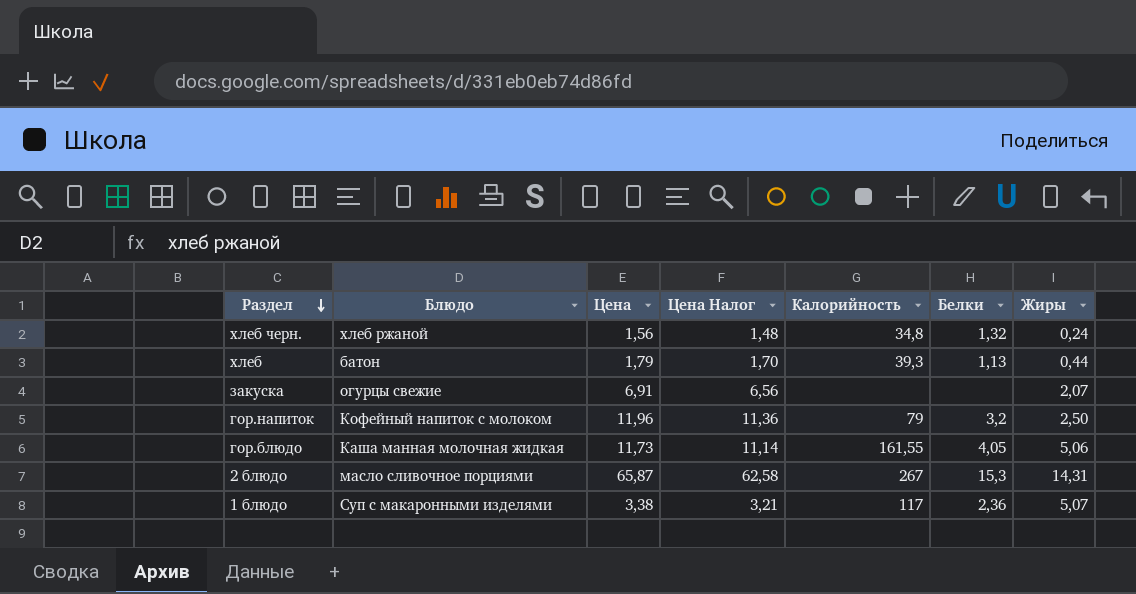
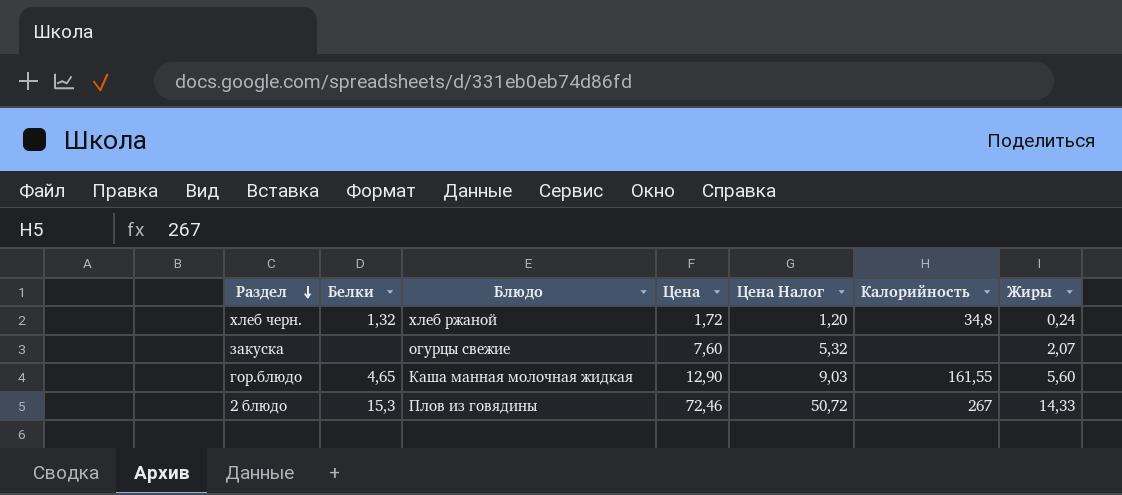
column Белки | position: 6 -> 2
column Цена Налог | formula: [Цена] * 0,95 -> [Цена] * 0,7
row хлеб: батон | 1,79 | 1,70 | 39,3 | 1,13 | 0,44 -> none
row гор.напиток: Кофейный напиток с молоком | 11,96 | 11,36 | 79 | 3,2 | 2,50 -> none
row 1 блюдо: Суп с макаронными изделями | 3,38 | 3,21 | 117 | 2,36 | 5,07 -> none
хлеб черн. | Цена: 1,56 -> 1,72
закуска | Цена: 6,91 -> 7,60
гор.блюдо | Белки: 4,05 -> 4,65
гор.блюдо | Цена: 11,73 -> 12,90
гор.блюдо | Жиры: 5,06 -> 5,60
2 блюдо | Блюдо: масло сливочное порциями -> Плов из говядины
2 блюдо | Цена: 65,87 -> 72,46
2 блюдо | Жиры: 14,31 -> 14,33

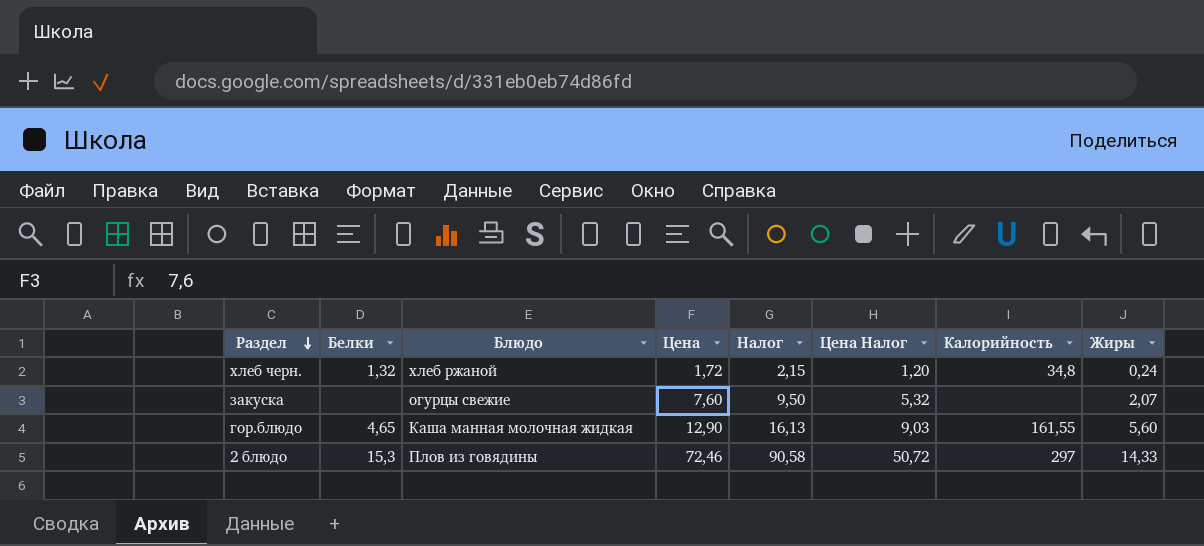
column Налог | formula: none -> [Цена] * 1,25
2 блюдо | Калорийность: 267 -> 297

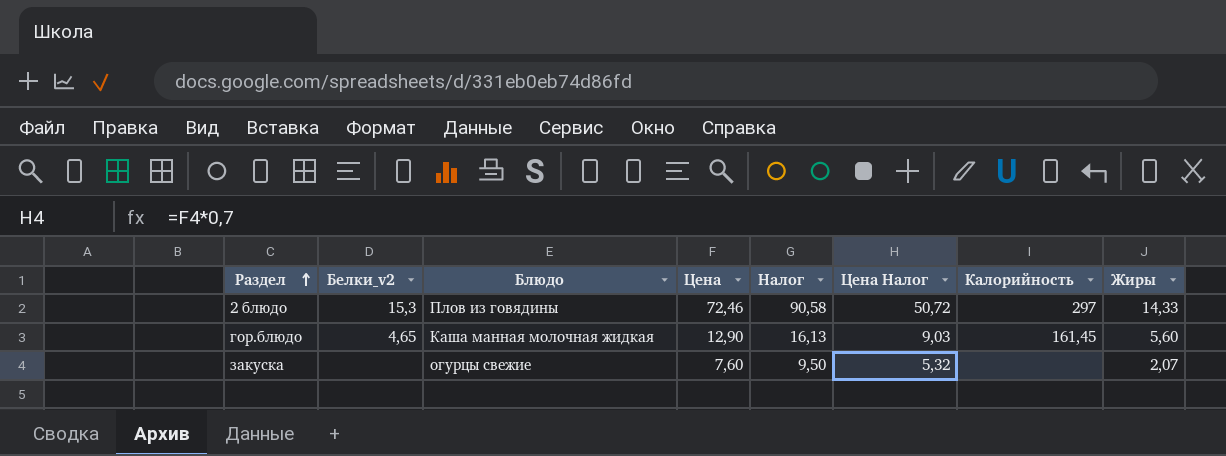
row order: Раздел descending -> Раздел ascending
column name: Белки -> Белки_v2
row хлеб черн.: 1,32 | хлеб ржаной | 1,72 | 2,15 | 1,20 | 34,8 | 0,24 -> none
гор.блюдо | Калорийность: 161,55 -> 161,45

